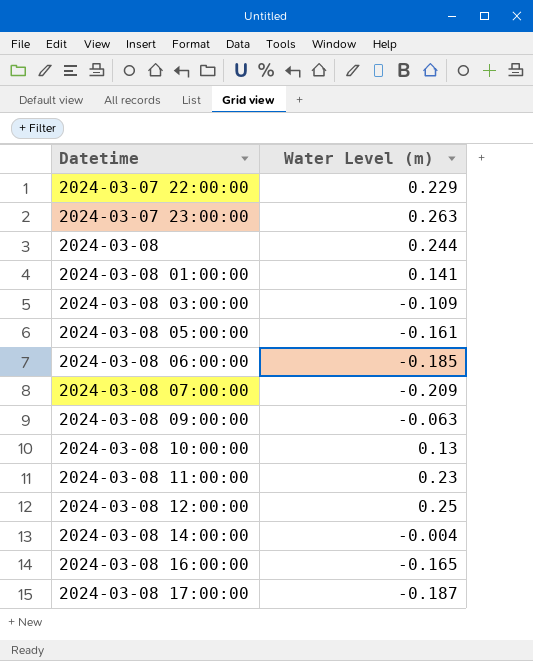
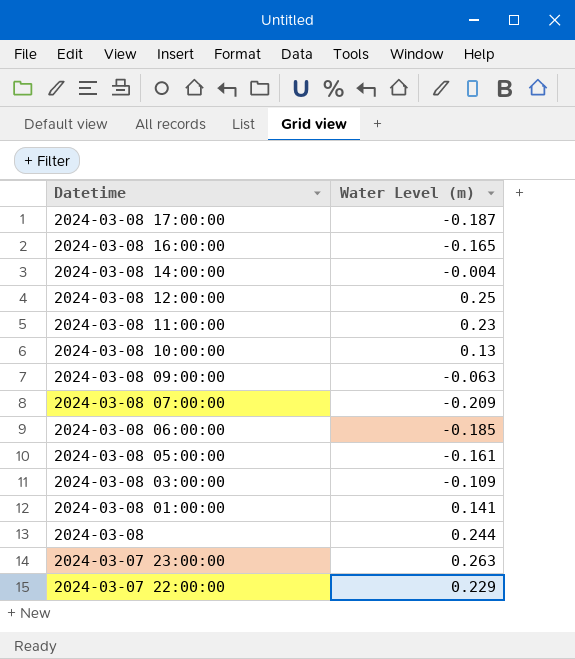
row order: Datetime ascending -> Datetime descending

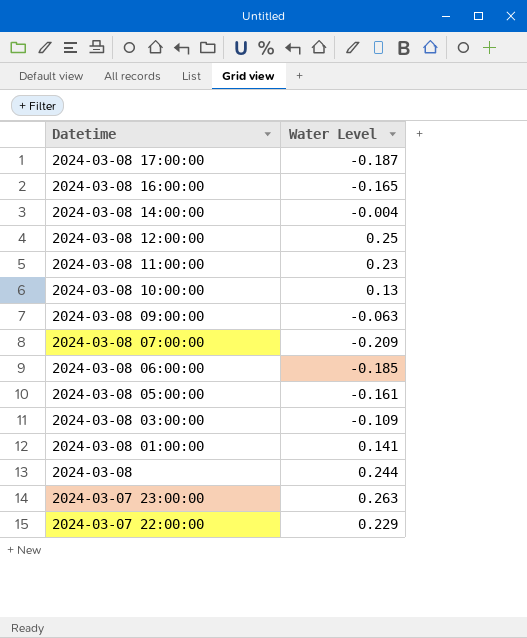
column name: Water Level (m) -> Water Level

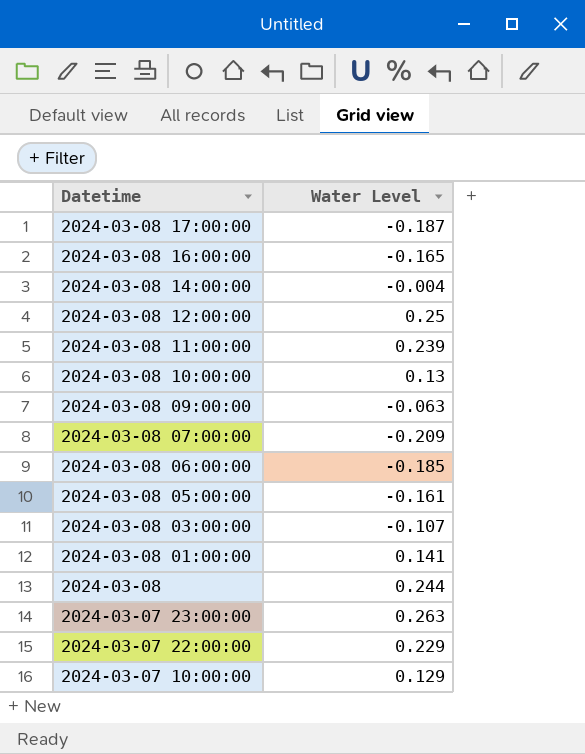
2024-03-08 11:00:00 | Water Level: 0.23 -> 0.239
2024-03-08 03:00:00 | Water Level: -0.109 -> -0.107
row 2024-03-07 10:00:00: none -> 0.129

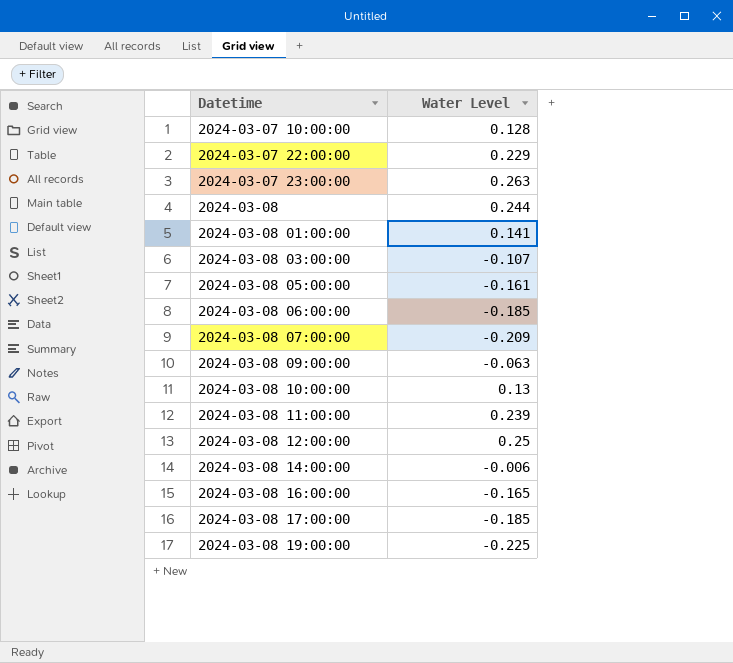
row order: Datetime descending -> Datetime ascending
2024-03-07 10:00:00 | Water Level: 0.129 -> 0.128
2024-03-08 14:00:00 | Water Level: -0.004 -> -0.006
2024-03-08 17:00:00 | Water Level: -0.187 -> -0.185
row 2024-03-08 19:00:00: none -> -0.225

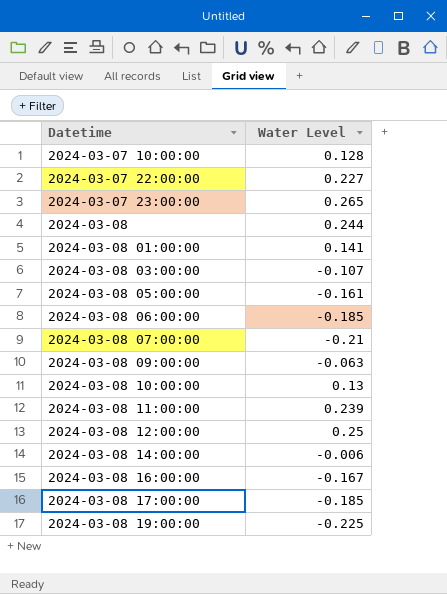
2024-03-07 22:00:00 | Water Level: 0.229 -> 0.227
2024-03-07 23:00:00 | Water Level: 0.263 -> 0.265
2024-03-08 07:00:00 | Water Level: -0.209 -> -0.21
2024-03-08 16:00:00 | Water Level: -0.165 -> -0.167

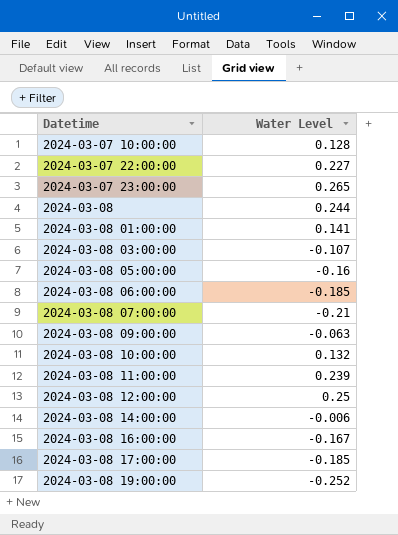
2024-03-08 05:00:00 | Water Level: -0.161 -> -0.16
2024-03-08 10:00:00 | Water Level: 0.13 -> 0.132
2024-03-08 19:00:00 | Water Level: -0.225 -> -0.252

